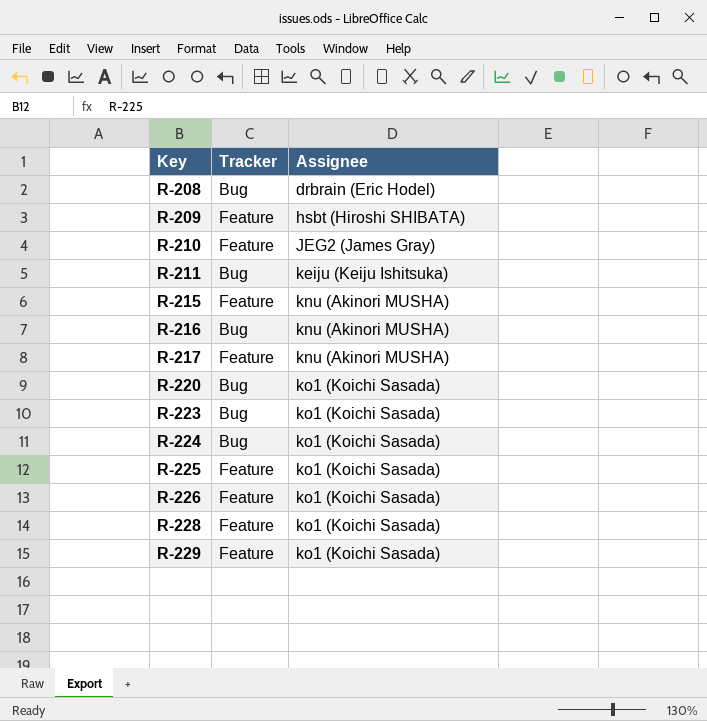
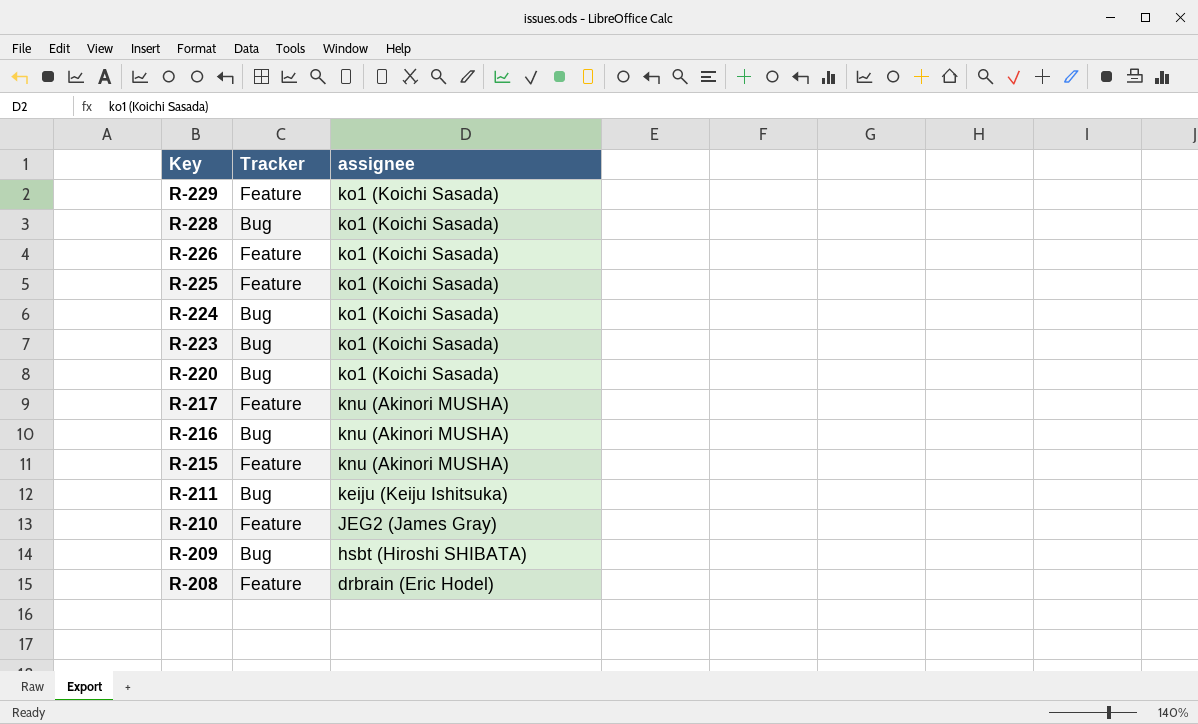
row order: Key ascending -> Key descending
column name: Assignee -> assignee
R-228 | Tracker: Feature -> Bug
R-209 | Tracker: Feature -> Bug
R-208 | Tracker: Bug -> Feature

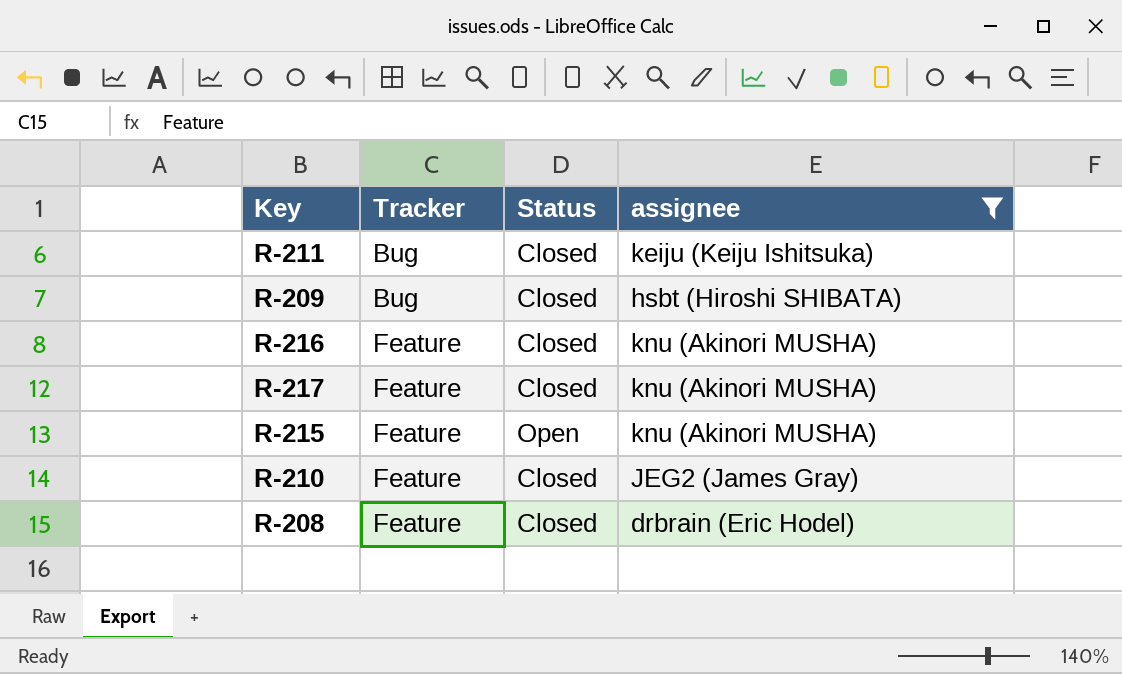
filter: none -> assignee != ko1 (Koichi Sasada)
row order: Key descending -> Tracker ascending
column Status | position: none -> 3
R-216 | Tracker: Bug -> Feature

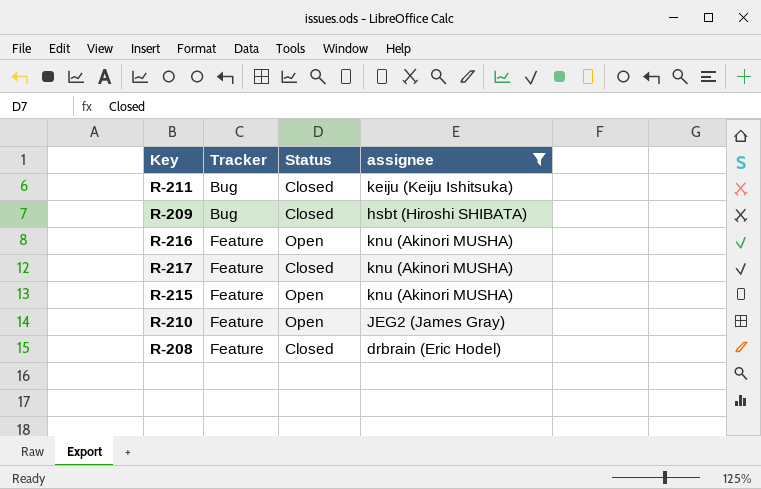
R-216 | Status: Closed -> Open
R-210 | Status: Closed -> Open

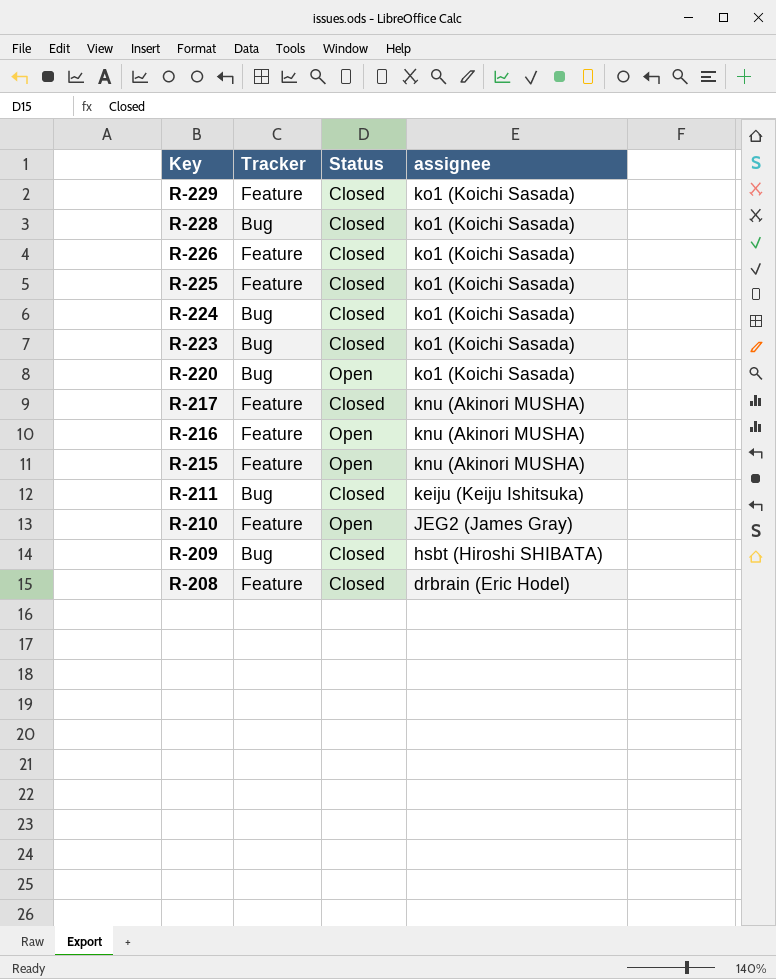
filter: assignee != ko1 (Koichi Sasada) -> none
row order: Tracker ascending -> Key descending

